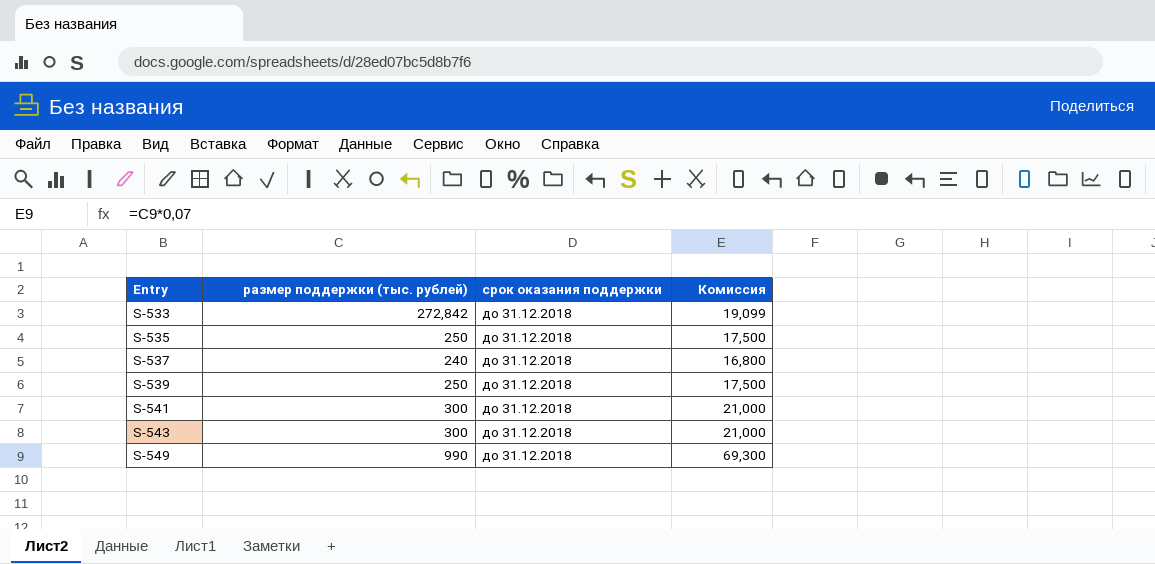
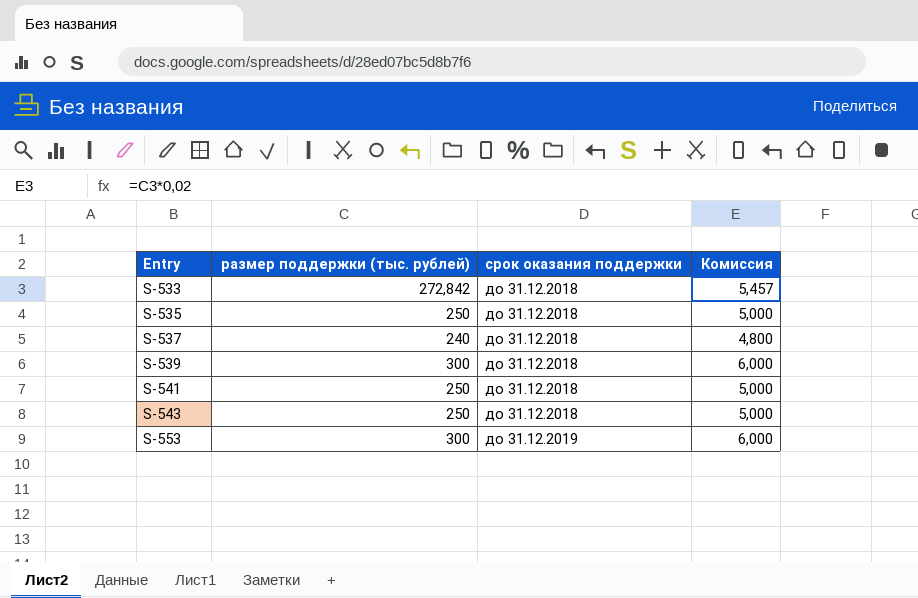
column Комиссия | formula: [размер поддержки (тыс. рублей)] * 0,07 -> [размер поддержки (тыс. рублей)] * 0,02
row S-549: 990 | до 31.12.2018 | 69,300 -> none
S-539 | размер поддержки (тыс. рублей): 250 -> 300
S-541 | размер поддержки (тыс. рублей): 300 -> 250
S-543 | размер поддержки (тыс. рублей): 300 -> 250
row S-553: none -> 300 | до 31.12.2019 | 6,000

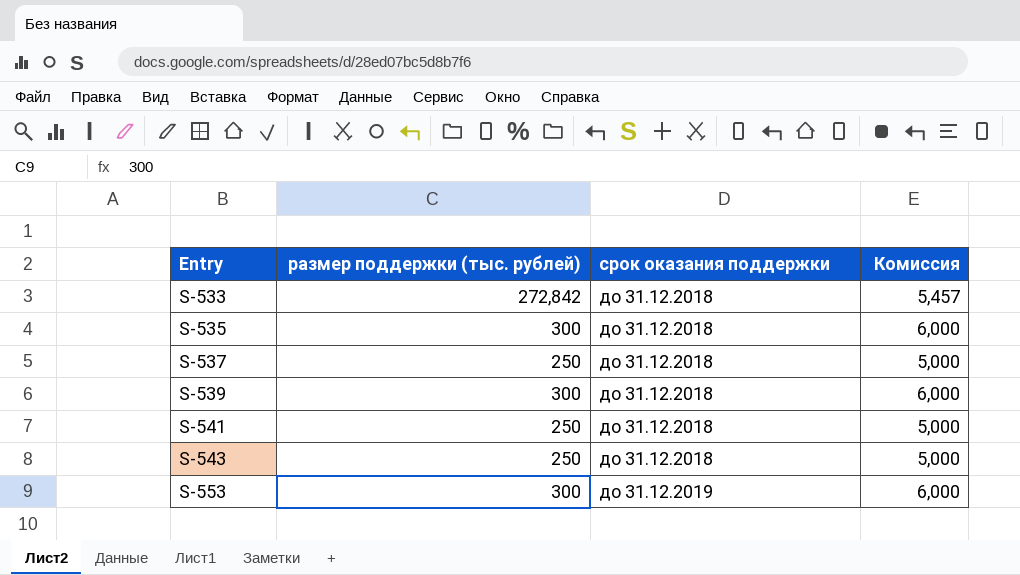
S-535 | размер поддержки (тыс. рублей): 250 -> 300
S-535 | Комиссия: 5,000 -> 6,000
S-537 | размер поддержки (тыс. рублей): 240 -> 250
S-537 | Комиссия: 4,800 -> 5,000

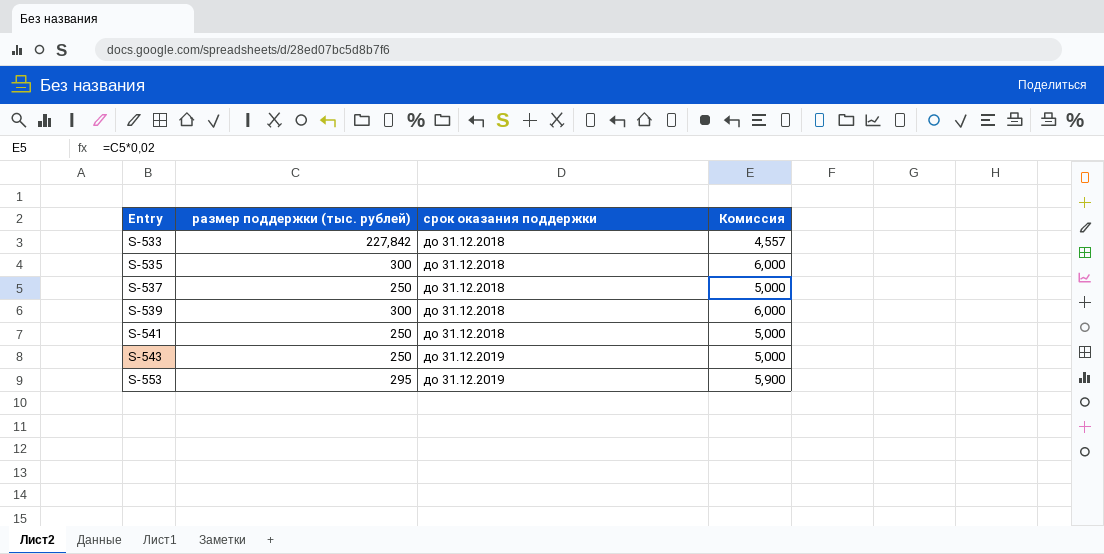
S-533 | размер поддержки (тыс. рублей): 272,842 -> 227,842
S-533 | Комиссия: 5,457 -> 4,557
S-543 | срок оказания поддержки: до 31.12.2018 -> до 31.12.2019
S-553 | размер поддержки (тыс. рублей): 300 -> 295
S-553 | Комиссия: 6,000 -> 5,900

